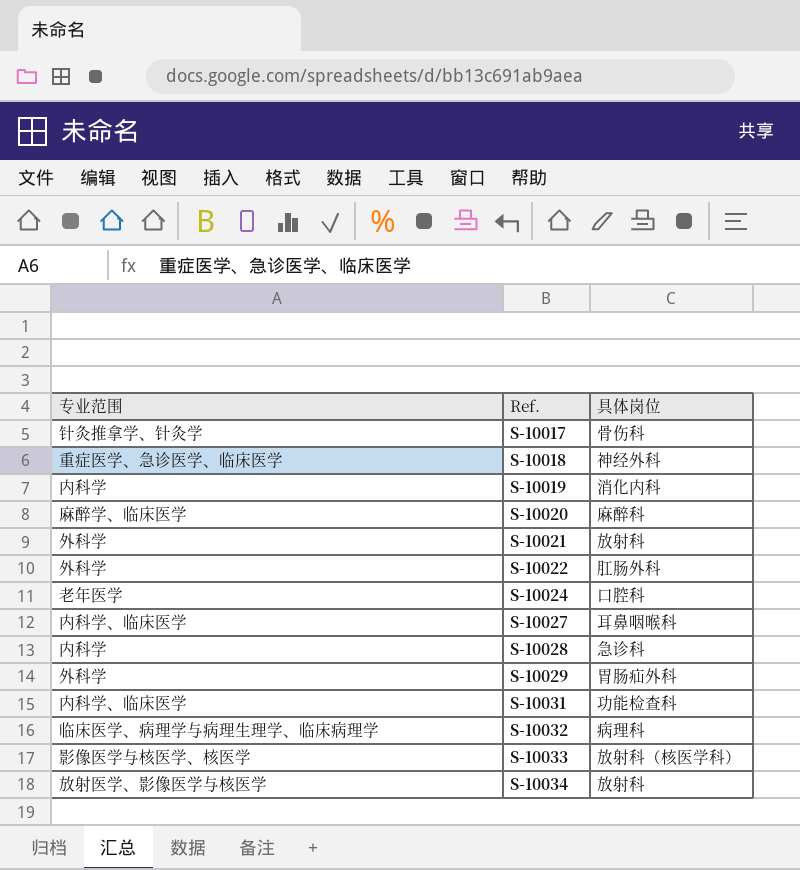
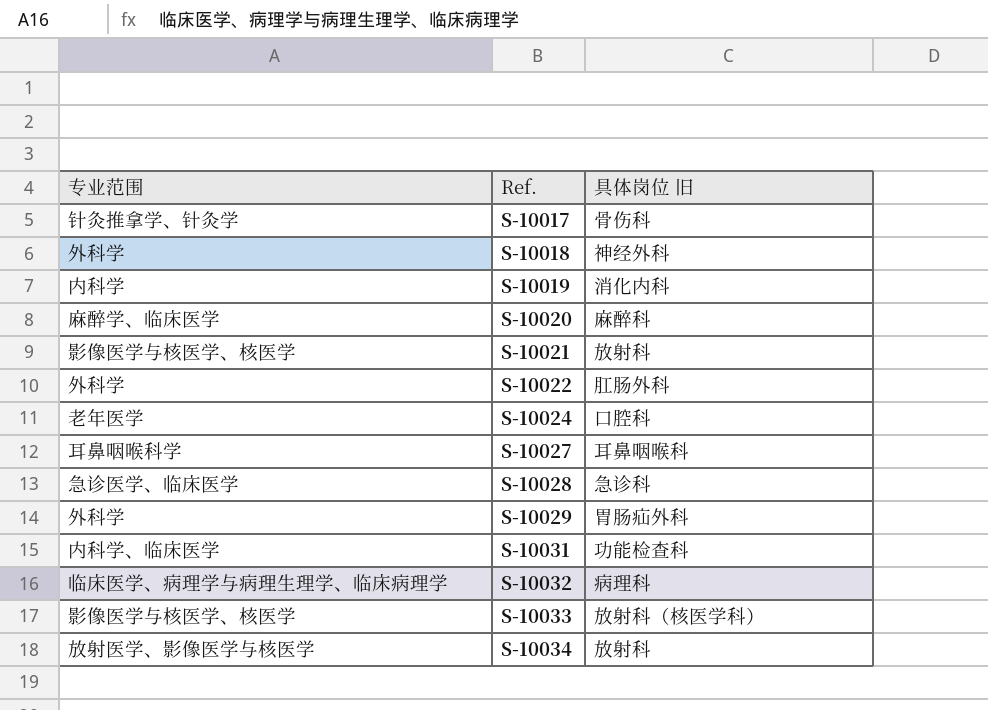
column name: 具体岗位 -> 具体岗位 旧
S-10018 | 专业范围: 重症医学、急诊医学、临床医学 -> 外科学
S-10021 | 专业范围: 外科学 -> 影像医学与核医学、核医学
S-10027 | 专业范围: 内科学、临床医学 -> 耳鼻咽喉科学
S-10028 | 专业范围: 内科学 -> 急诊医学、临床医学

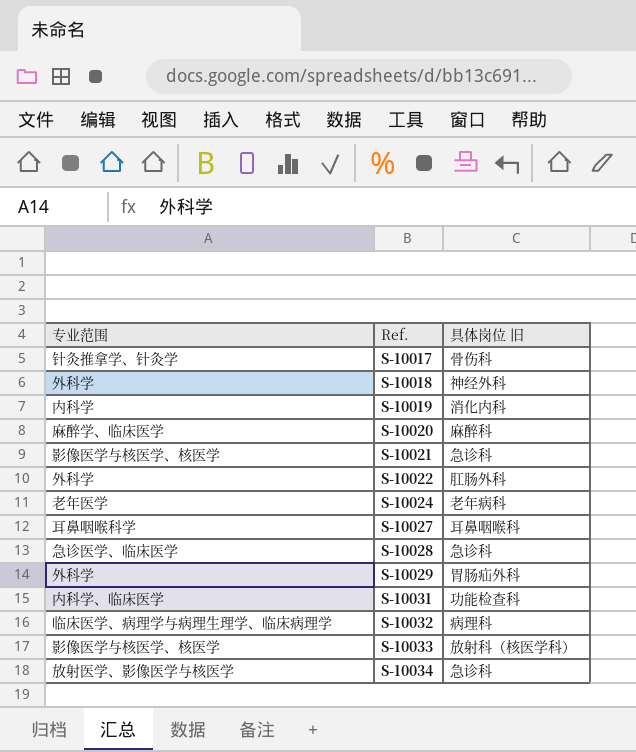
S-10021 | 具体岗位 旧: 放射科 -> 急诊科
S-10024 | 具体岗位 旧: 口腔科 -> 老年病科
S-10034 | 具体岗位 旧: 放射科 -> 急诊科

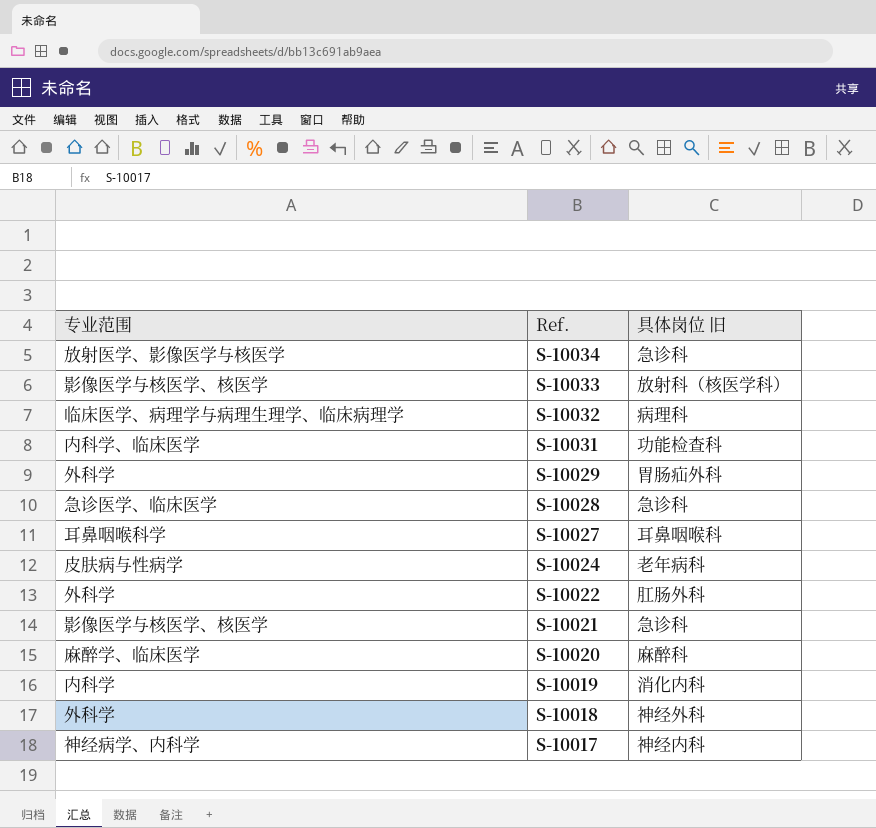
row order: Ref. ascending -> Ref. descending
S-10024 | 专业范围: 老年医学 -> 皮肤病与性病学
S-10017 | 专业范围: 针灸推拿学、针灸学 -> 神经病学、内科学
S-10017 | 具体岗位 旧: 骨伤科 -> 神经内科

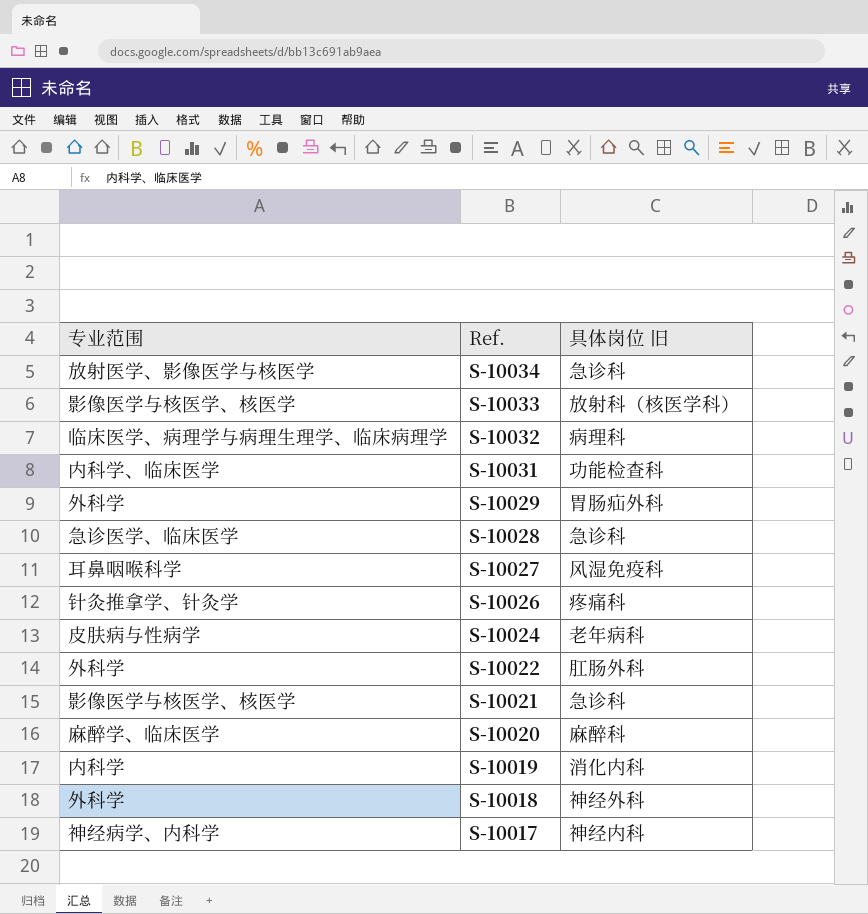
S-10027 | 具体岗位 旧: 耳鼻咽喉科 -> 风湿免疫科
row S-10026: none -> 针灸推拿学、针灸学 | 疼痛科

